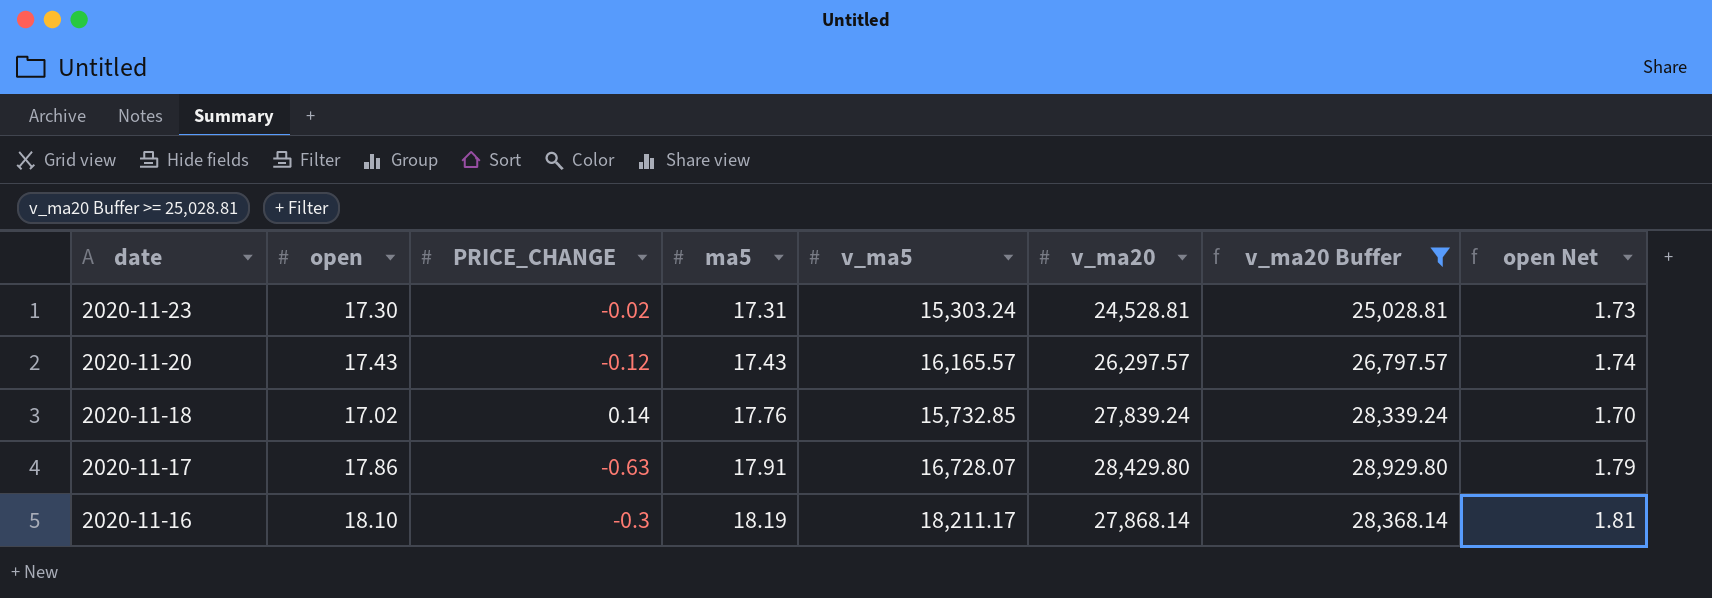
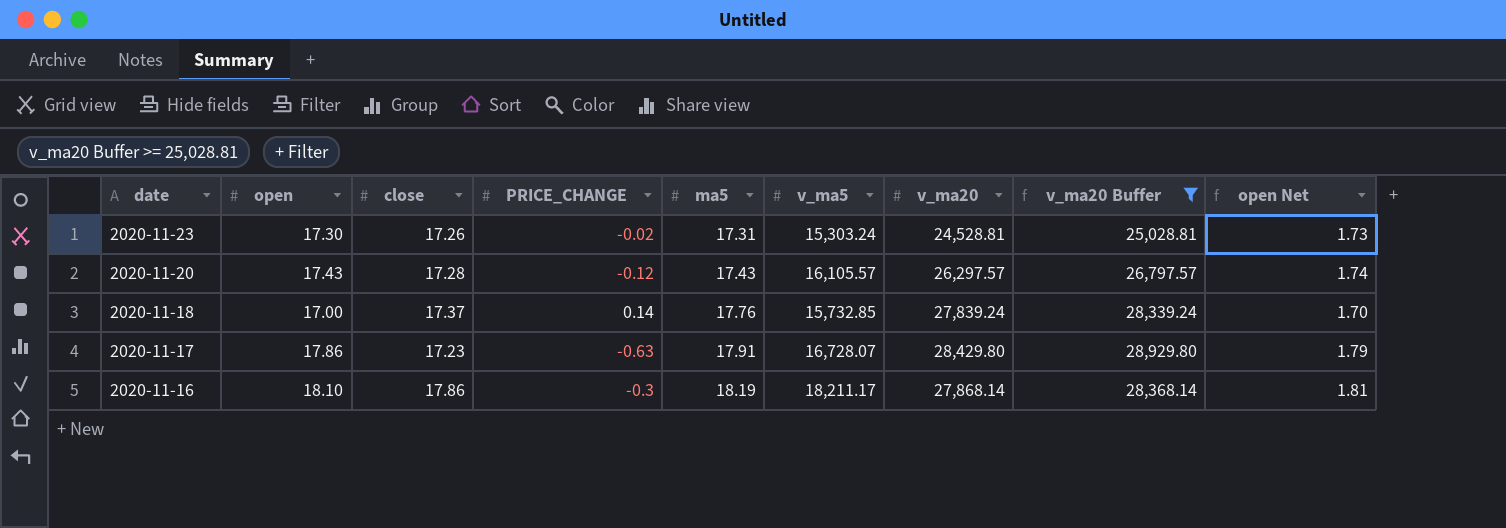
column close | position: none -> 3
2020-11-20 | v_ma5: 16,165.57 -> 16,105.57
2020-11-18 | open: 17.02 -> 17.00

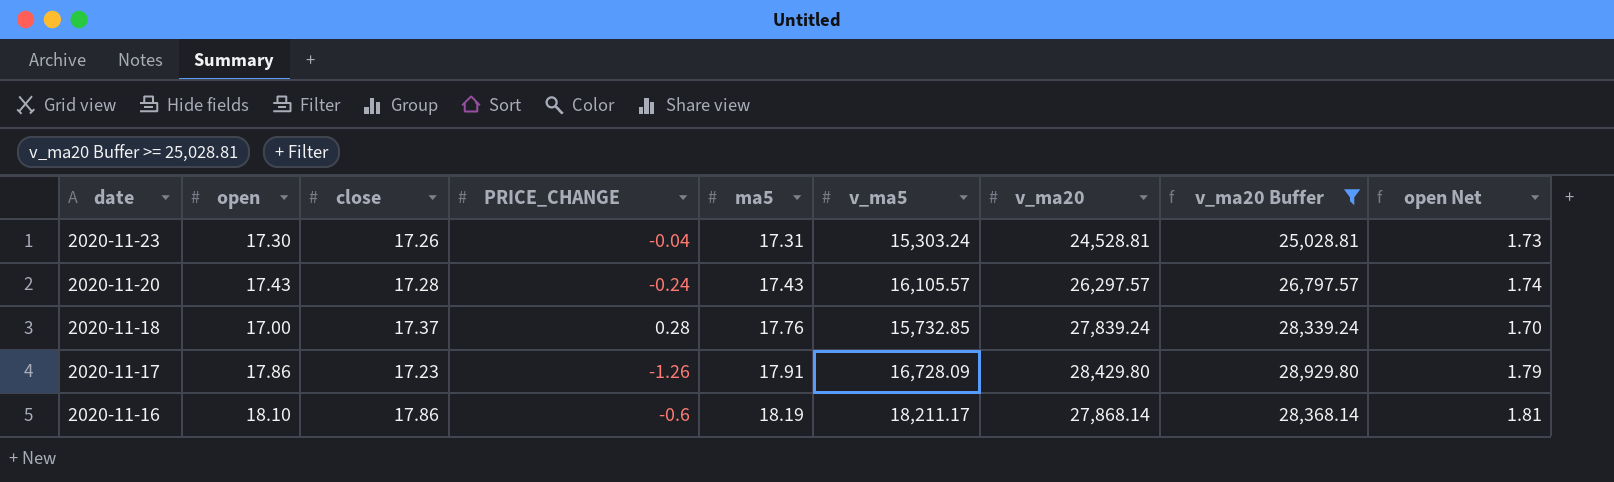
2020-11-23 | PRICE_CHANGE: -0.02 -> -0.04
2020-11-20 | PRICE_CHANGE: -0.12 -> -0.24
2020-11-18 | PRICE_CHANGE: 0.14 -> 0.28
2020-11-17 | PRICE_CHANGE: -0.63 -> -1.26
2020-11-17 | v_ma5: 16,728.07 -> 16,728.09
2020-11-16 | PRICE_CHANGE: -0.3 -> -0.6

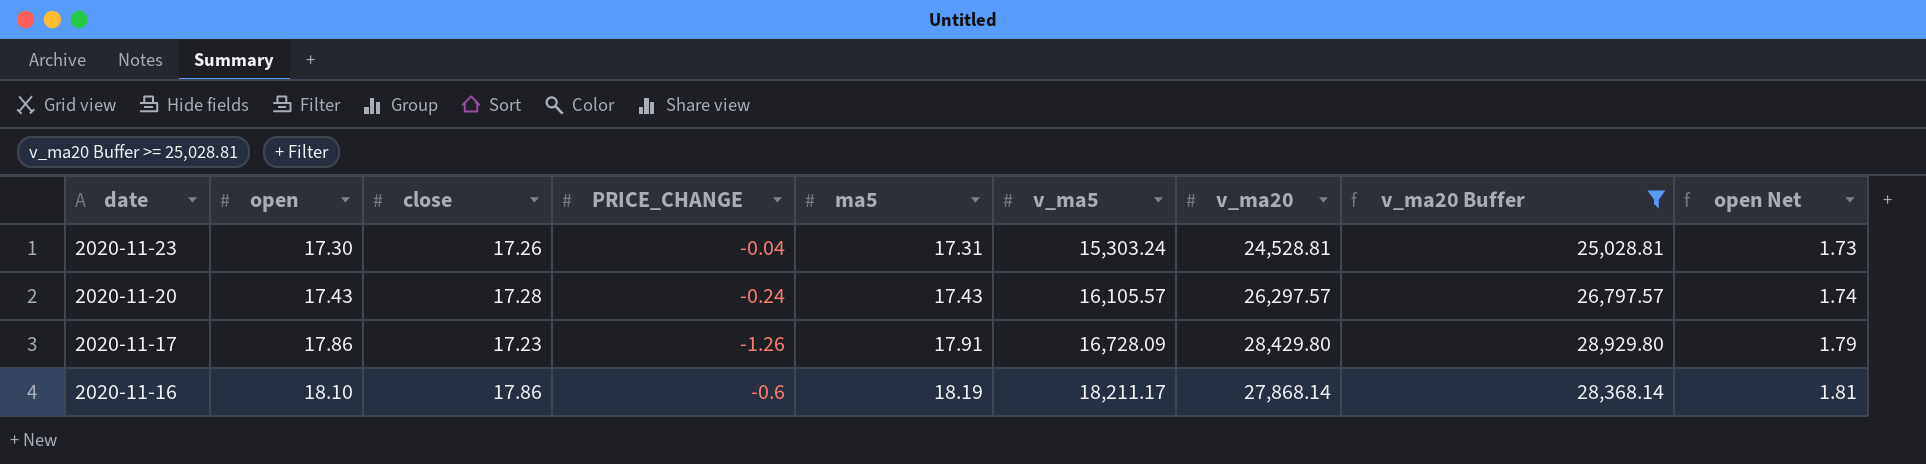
row 2020-11-18: 17.00 | 17.37 | 0.28 | 17.76 | 15,732.85 | 27,839.24 | 28,339.24 | 1.70 -> none

